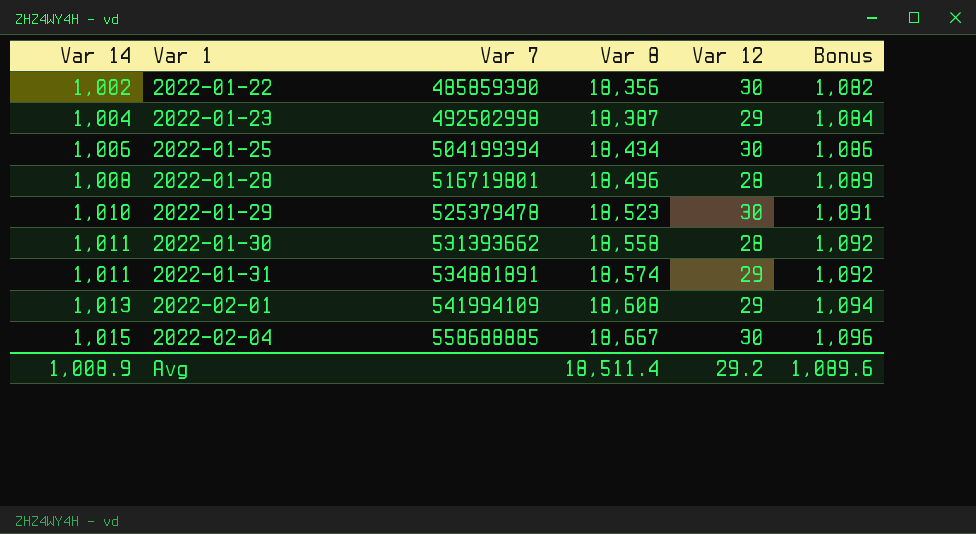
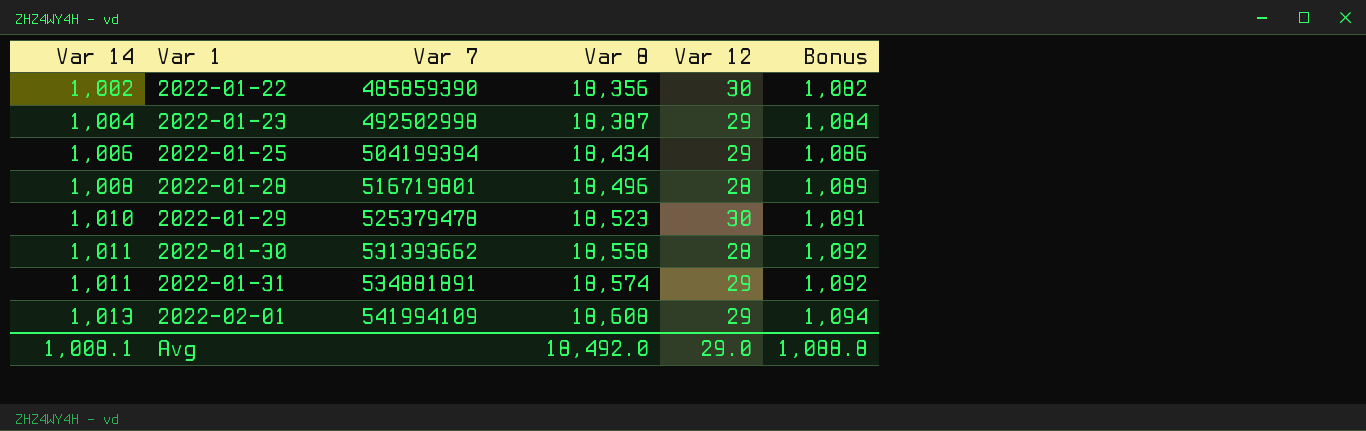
row 2022-02-04: 1,015 | 558688885 | 18,667 | 30 | 1,096 -> none
2022-01-25 | Var 12: 30 -> 29
Avg | Var 14: 1,008.9 -> 1,008.1
Avg | Var 8: 18,511.4 -> 18,492.0
Avg | Var 12: 29.2 -> 29.0
Avg | Bonus: 1,089.6 -> 1,088.8

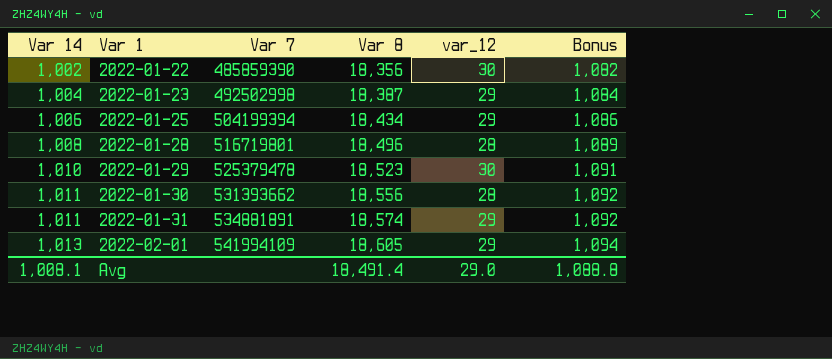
column name: Var 12 -> var_12
2022-01-30 | Var 8: 18,558 -> 18,556
2022-02-01 | Var 8: 18,608 -> 18,605
Avg | Var 8: 18,492.0 -> 18,491.4

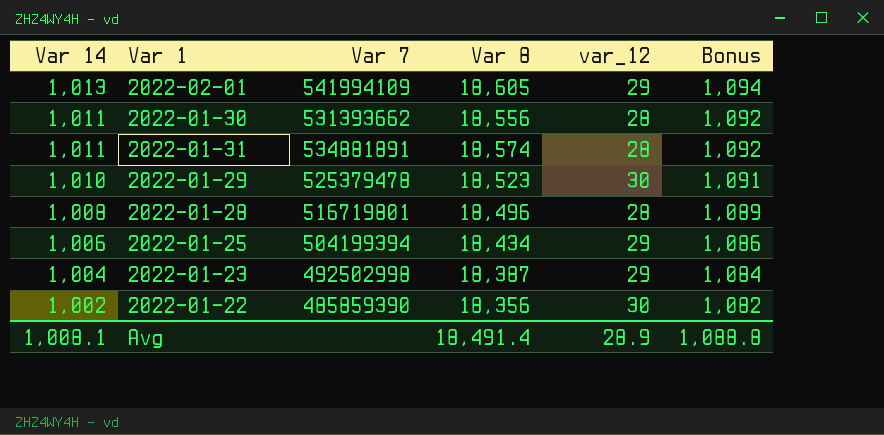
row order: Var 14 ascending -> Var 14 descending
2022-01-31 | var_12: 29 -> 28
Avg | var_12: 29.0 -> 28.9

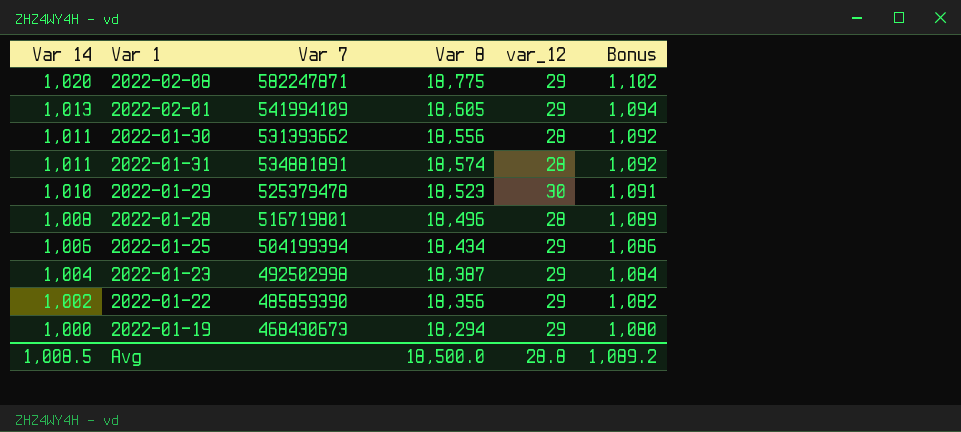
row 2022-02-08: none -> 1,020 | 582247871 | 18,775 | 29 | 1,102
2022-01-22 | var_12: 30 -> 29
row 2022-01-19: none -> 1,000 | 468430673 | 18,294 | 29 | 1,080
Avg | Var 14: 1,008.1 -> 1,008.5
Avg | Var 8: 18,491.4 -> 18,500.0
Avg | var_12: 28.9 -> 28.8
Avg | Bonus: 1,088.8 -> 1,089.2

